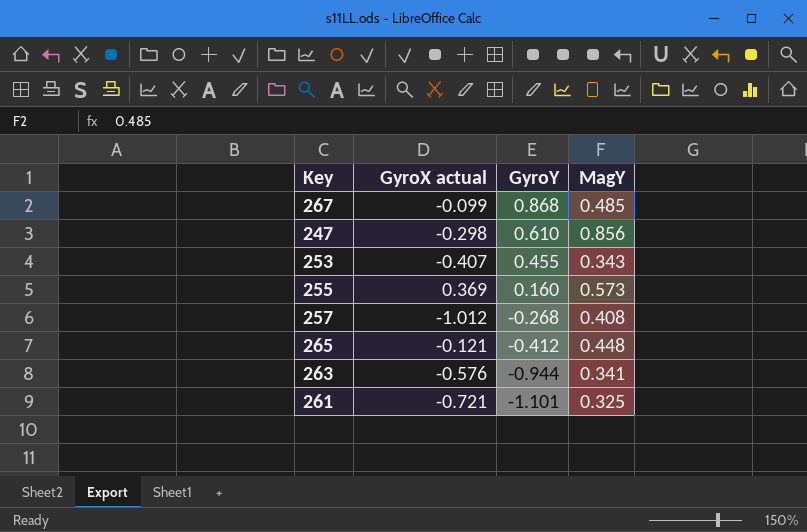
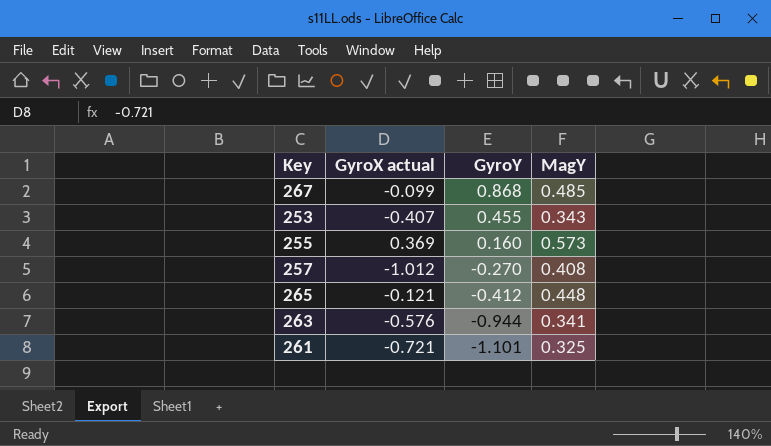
row 247: -0.298 | 0.610 | 0.856 -> none
257 | GyroY: -0.268 -> -0.270

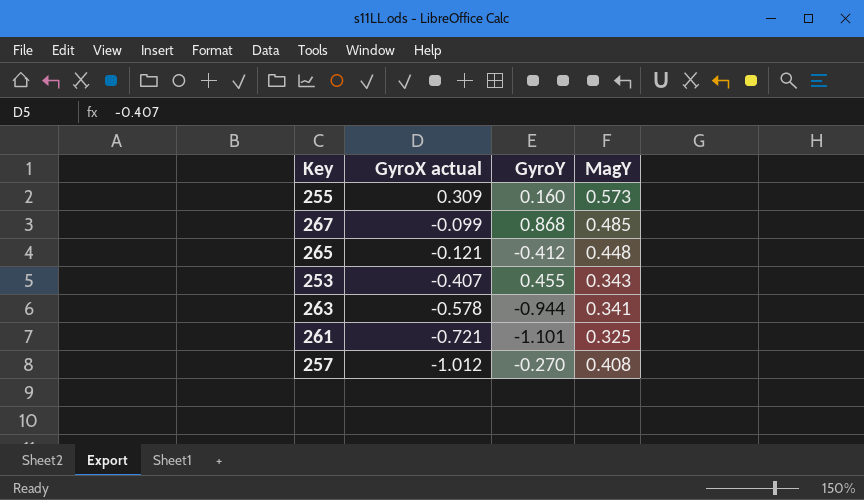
row order: GyroY descending -> GyroX actual descending
255 | GyroX actual: 0.369 -> 0.309
263 | GyroX actual: -0.576 -> -0.578

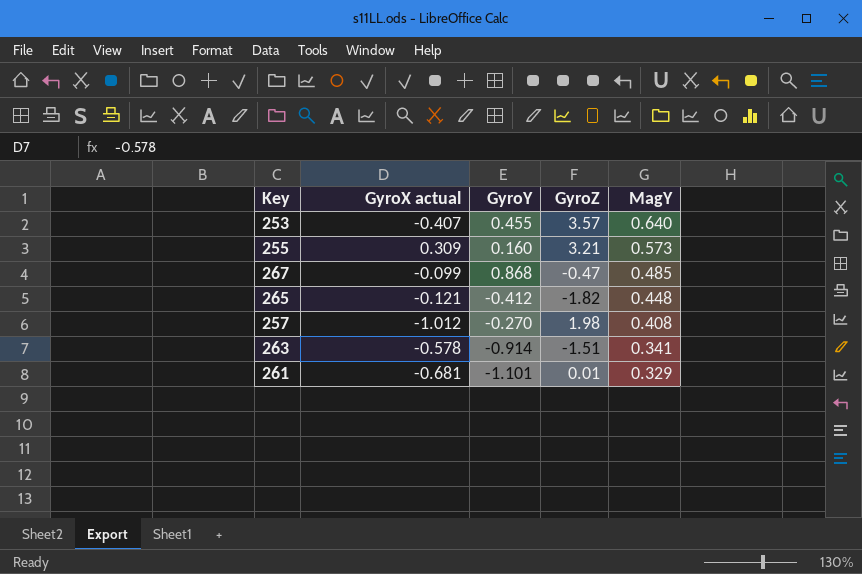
row order: GyroX actual descending -> MagY descending
column GyroZ | position: none -> 4
253 | MagY: 0.343 -> 0.640
263 | GyroY: -0.944 -> -0.914
261 | GyroX actual: -0.721 -> -0.681
261 | MagY: 0.325 -> 0.329

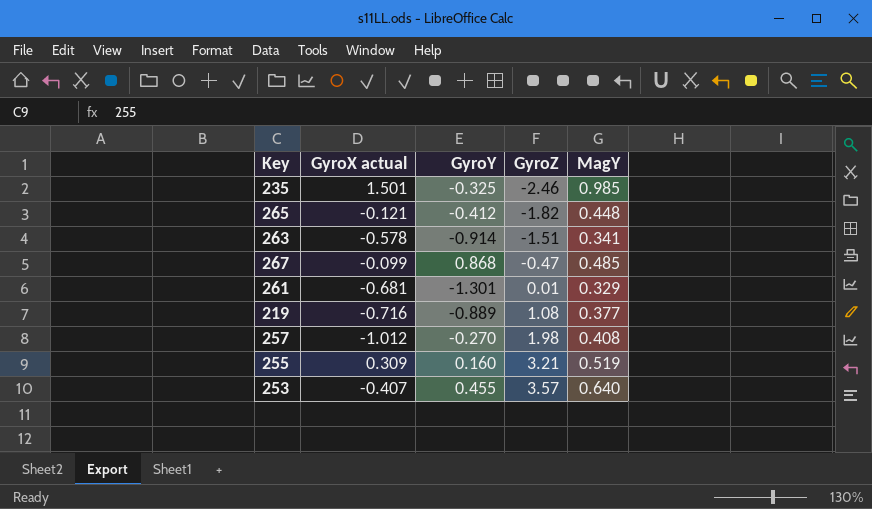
row order: MagY descending -> GyroZ ascending
row 235: none -> 1.501 | -0.325 | -2.46 | 0.985
261 | GyroY: -1.101 -> -1.301
row 219: none -> -0.716 | -0.889 | 1.08 | 0.377
255 | MagY: 0.573 -> 0.519

